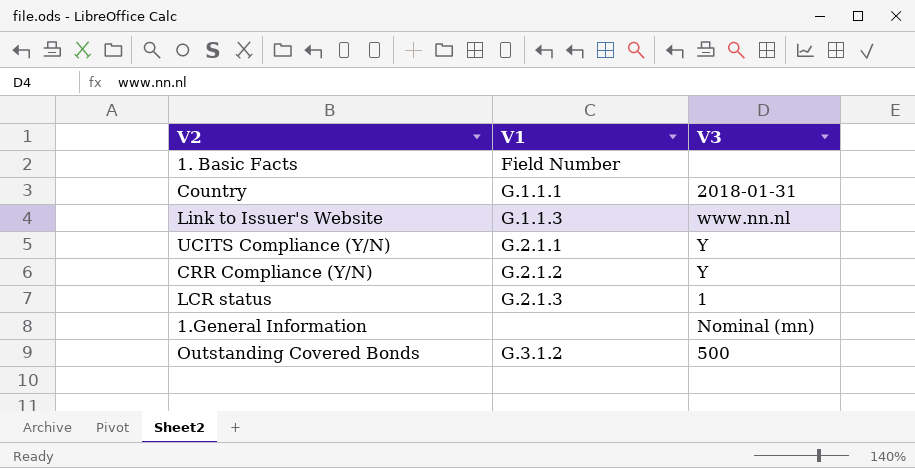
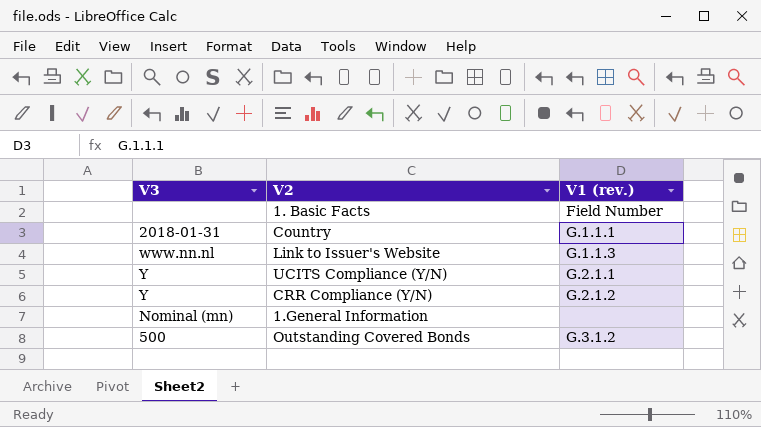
column V3 | position: 3 -> 1
column name: V1 -> V1 (rev.)
row LCR status: G.2.1.3 | 1 -> none

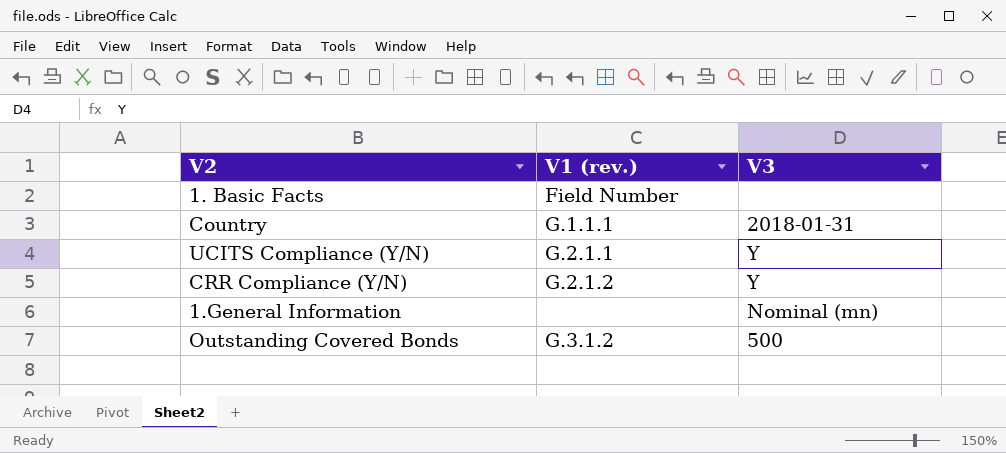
column V3 | position: 1 -> 3
row Link to Issuer's Website: www.nn.nl | G.1.1.3 -> none

